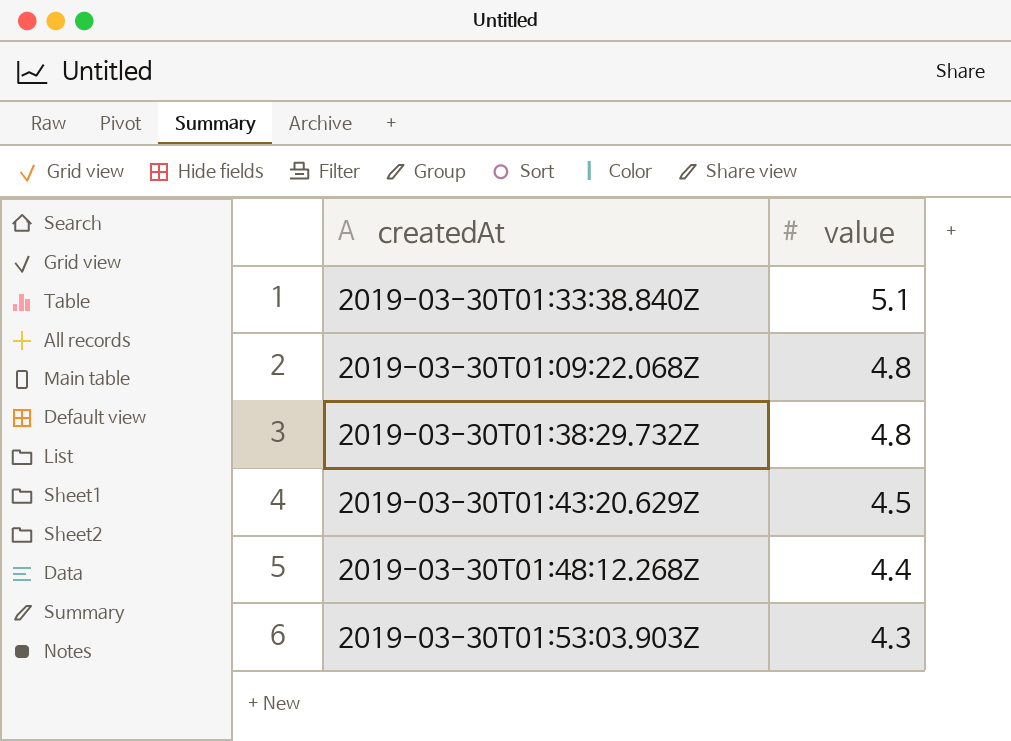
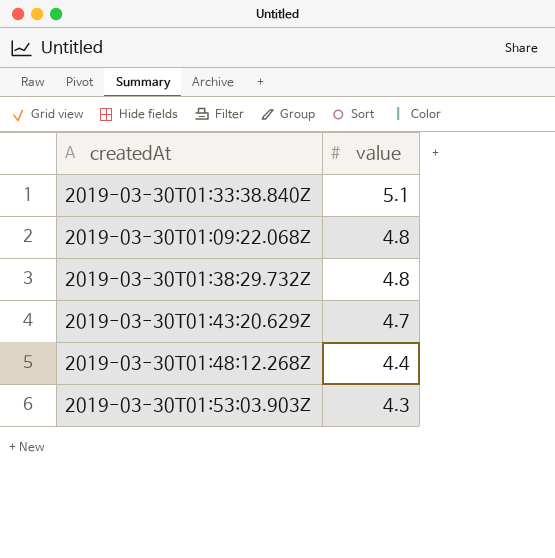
2019-03-30T01:43:20.629Z | value: 4.5 -> 4.7

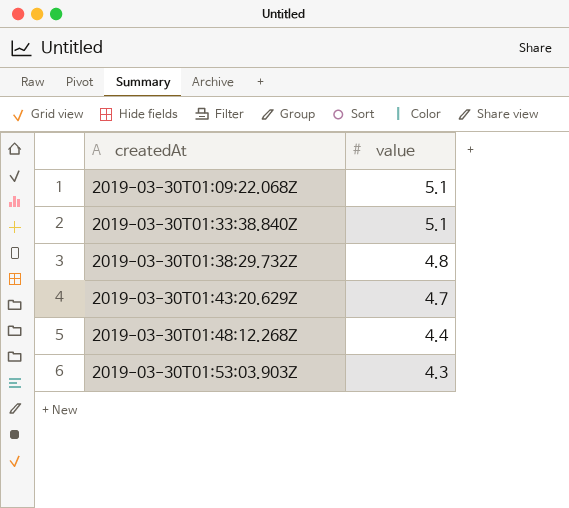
row order: value descending -> createdAt ascending
2019-03-30T01:09:22.068Z | value: 4.8 -> 5.1

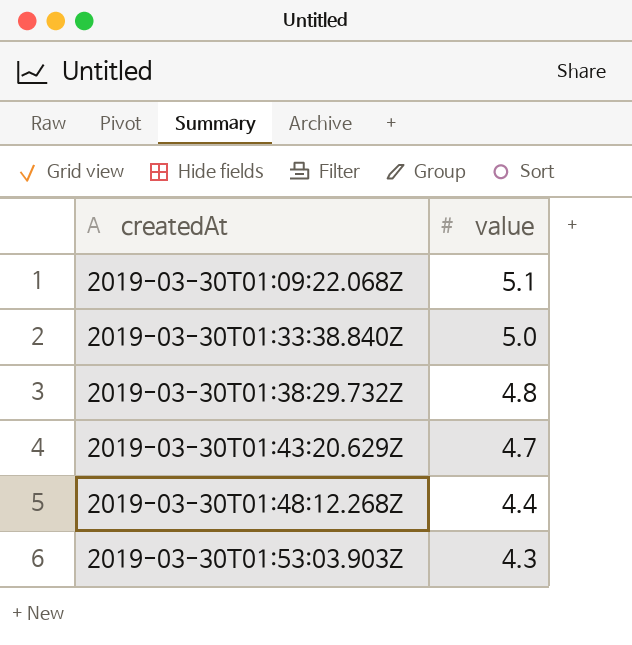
2019-03-30T01:33:38.840Z | value: 5.1 -> 5.0

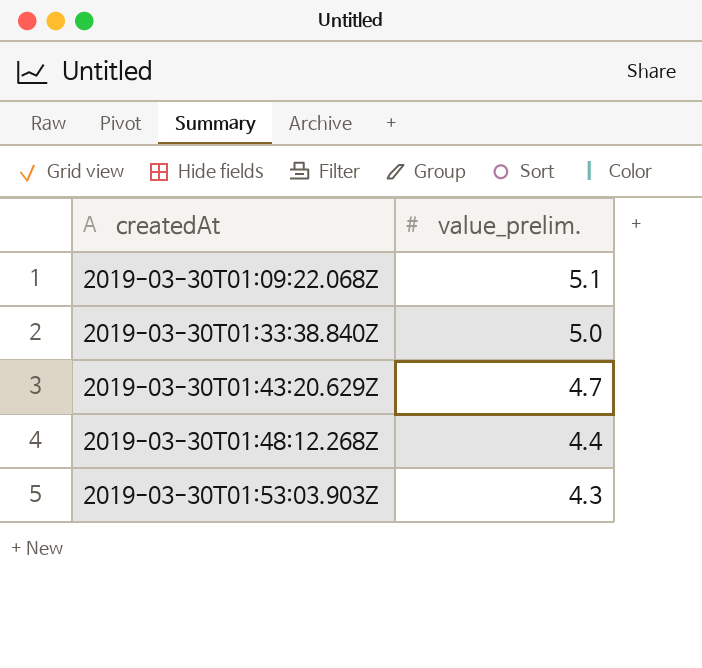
column name: value -> value_prelim.
row 2019-03-30T01:38:29.732Z: 4.8 -> none

